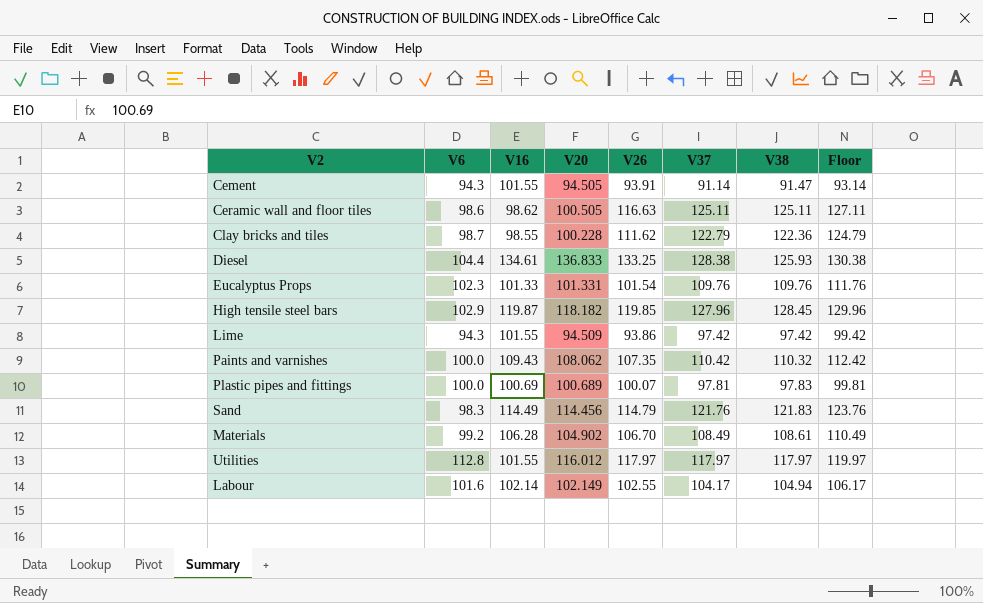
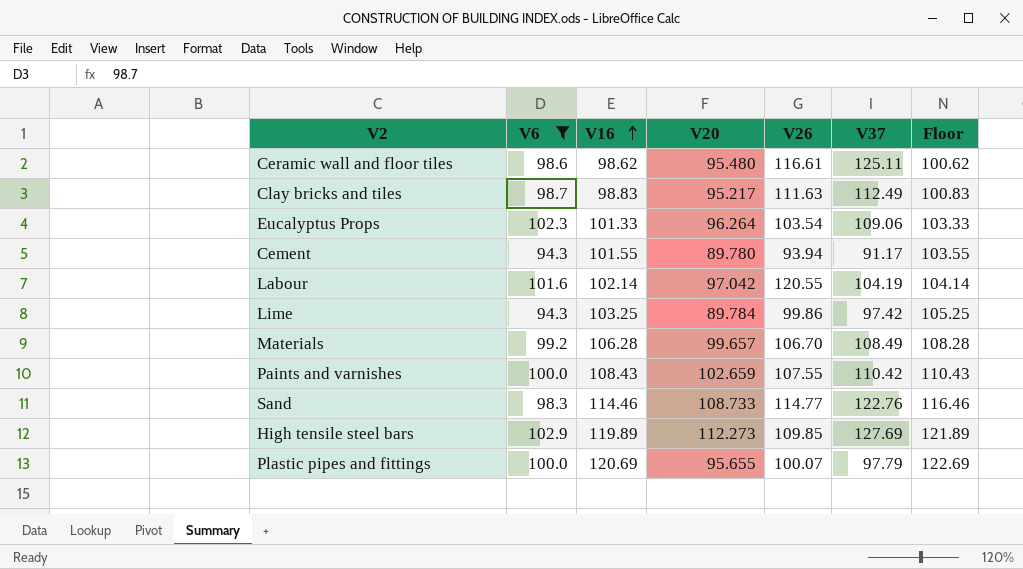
filter: none -> V6 <= 102.9
row order: none -> V16 ascending
column V38 | position: 7 -> none
column Floor | formula: [V37] + 2 -> [V16] + 2
Ceramic wall and floor tiles | V20: 100.505 -> 95.480
Ceramic wall and floor tiles | V26: 116.63 -> 116.61
Clay bricks and tiles | V16: 98.55 -> 98.83
Clay bricks and tiles | V20: 100.228 -> 95.217
Clay bricks and tiles | V26: 111.62 -> 111.63
Clay bricks and tiles | V37: 122.79 -> 112.49
Eucalyptus Props | V20: 101.331 -> 96.264
Eucalyptus Props | V26: 101.54 -> 103.54
Eucalyptus Props | V37: 109.76 -> 109.06
Cement | V20: 94.505 -> 89.780
Cement | V26: 93.91 -> 93.94
Cement | V37: 91.14 -> 91.17
Labour | V20: 102.149 -> 97.042
Labour | V26: 102.55 -> 120.55
Labour | V37: 104.17 -> 104.19
Lime | V16: 101.55 -> 103.25
Lime | V20: 94.509 -> 89.784
Lime | V26: 93.86 -> 99.86
Materials | V20: 104.902 -> 99.657
Paints and varnishes | V16: 109.43 -> 108.43
Paints and varnishes | V20: 108.062 -> 102.659
Paints and varnishes | V26: 107.35 -> 107.55
Sand | V16: 114.49 -> 114.46
Sand | V20: 114.456 -> 108.733
Sand | V26: 114.79 -> 114.77
Sand | V37: 121.76 -> 122.76
High tensile steel bars | V16: 119.87 -> 119.89
High tensile steel bars | V20: 118.182 -> 112.273
High tensile steel bars | V26: 119.85 -> 109.85
High tensile steel bars | V37: 127.96 -> 127.69
Plastic pipes and fittings | V16: 100.69 -> 120.69
Plastic pipes and fittings | V20: 100.689 -> 95.655
Plastic pipes and fittings | V37: 97.81 -> 97.79

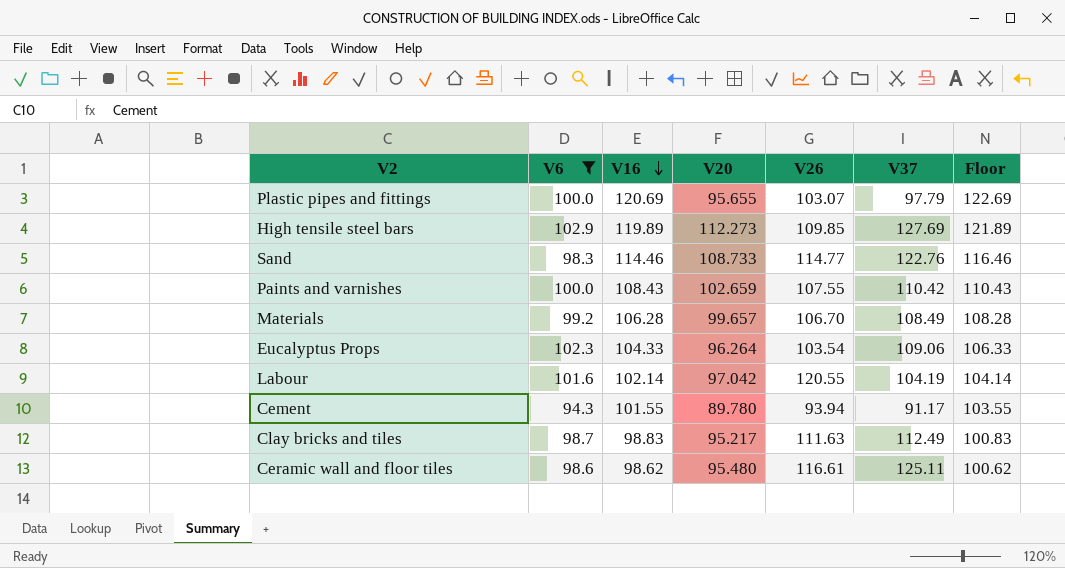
row order: V16 ascending -> V16 descending
row Lime: 94.3 | 103.25 | 89.784 | 99.86 | 97.42 | 105.25 -> none
Plastic pipes and fittings | V26: 100.07 -> 103.07
Eucalyptus Props | V16: 101.33 -> 104.33
Eucalyptus Props | Floor: 103.33 -> 106.33

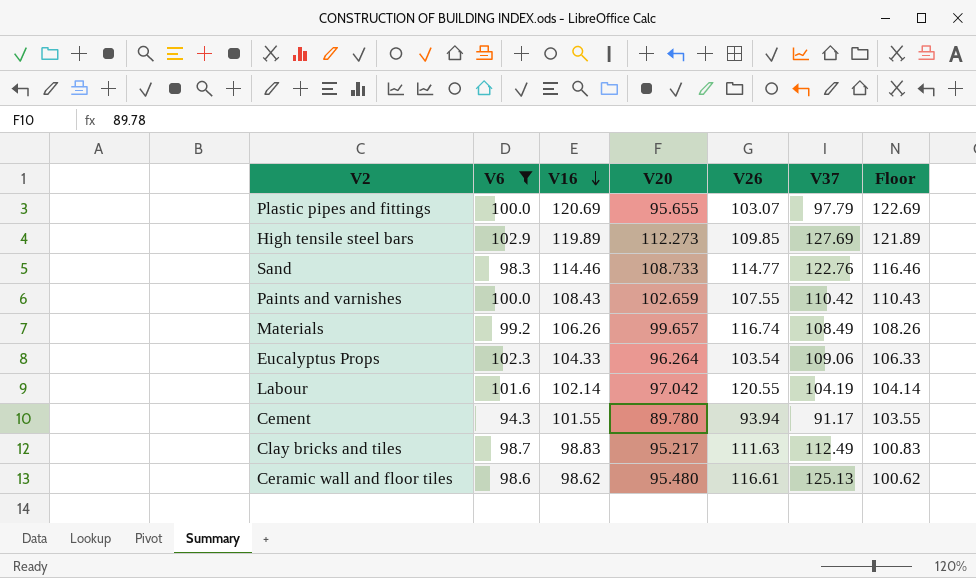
Materials | V16: 106.28 -> 106.26
Materials | V26: 106.70 -> 116.74
Materials | Floor: 108.28 -> 108.26
Ceramic wall and floor tiles | V37: 125.11 -> 125.13

